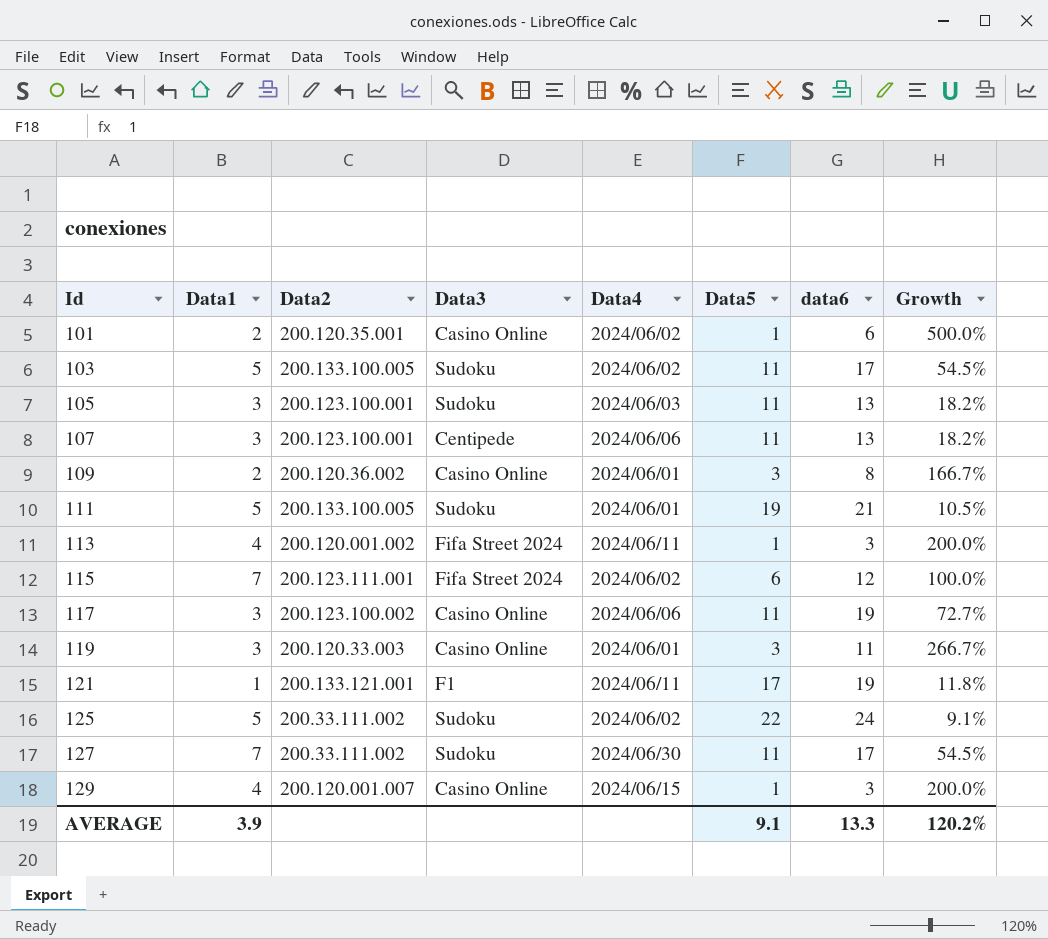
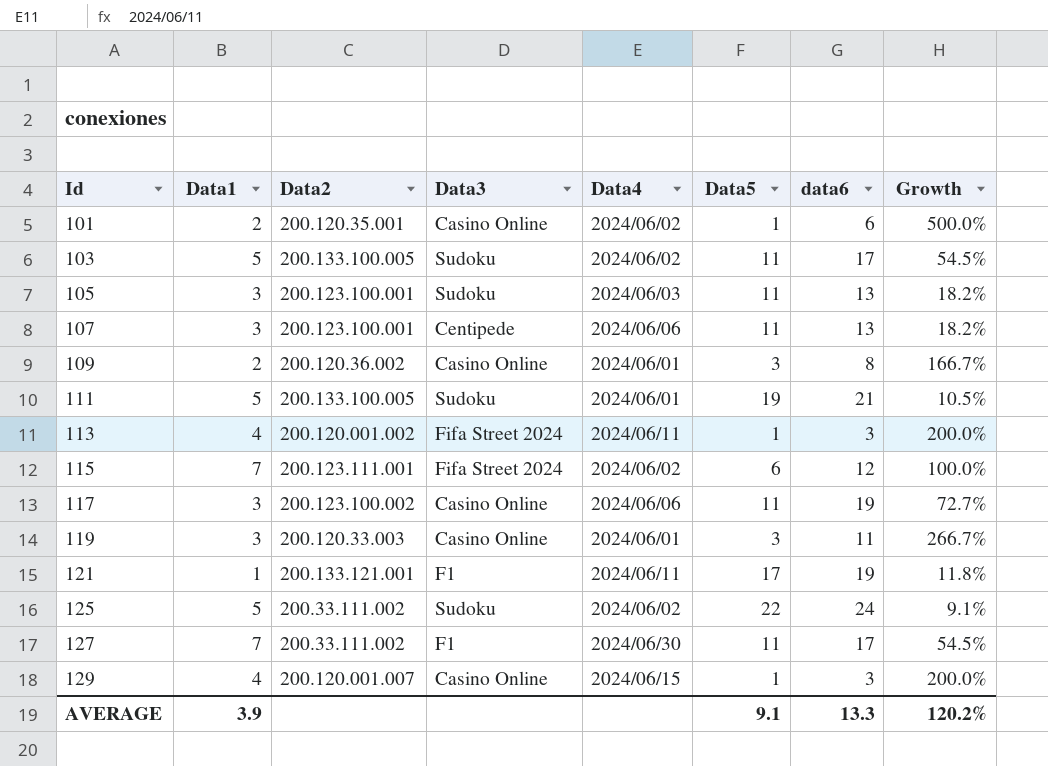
127 | Data3: Sudoku -> F1

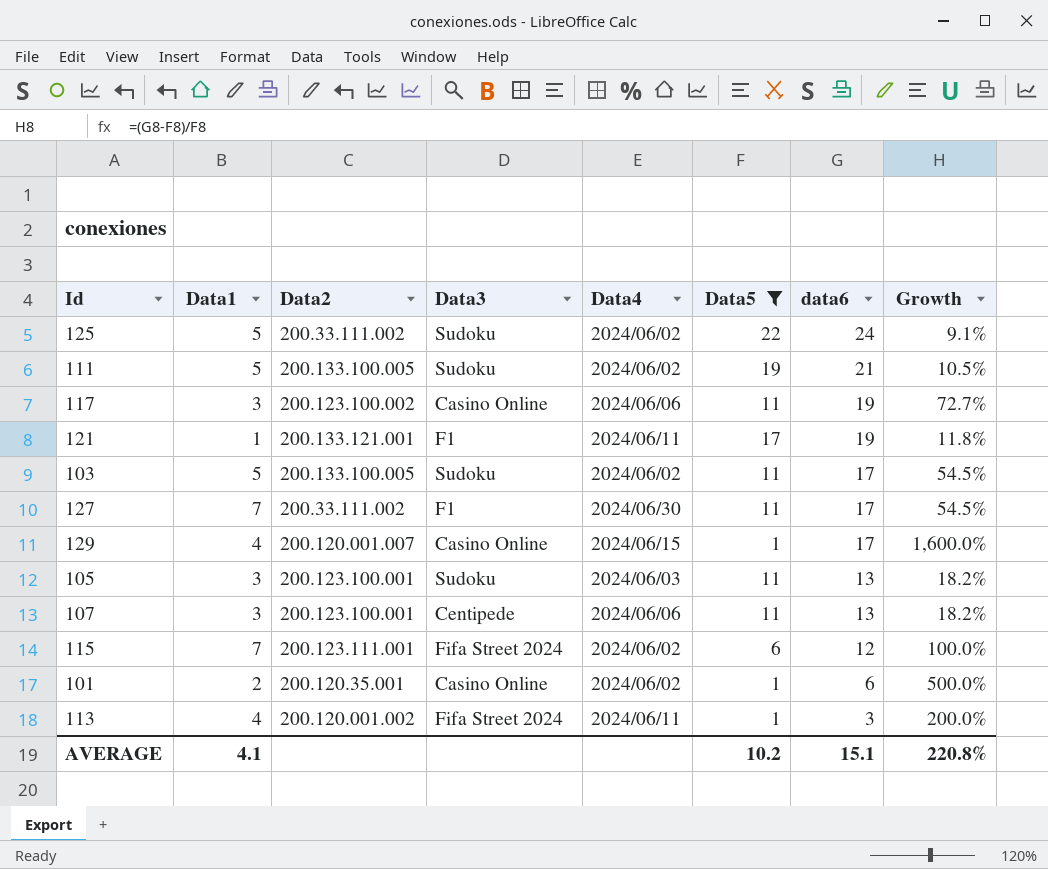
filter: none -> Data5 != 3
row order: Id ascending -> data6 descending
111 | Data4: 2024/06/01 -> 2024/06/02
129 | data6: 3 -> 17
129 | Growth: 200.0% -> 1,600.0%
AVERAGE | Data1: 3.9 -> 4.1
AVERAGE | Data5: 9.1 -> 10.2
AVERAGE | data6: 13.3 -> 15.1
AVERAGE | Growth: 120.2% -> 220.8%

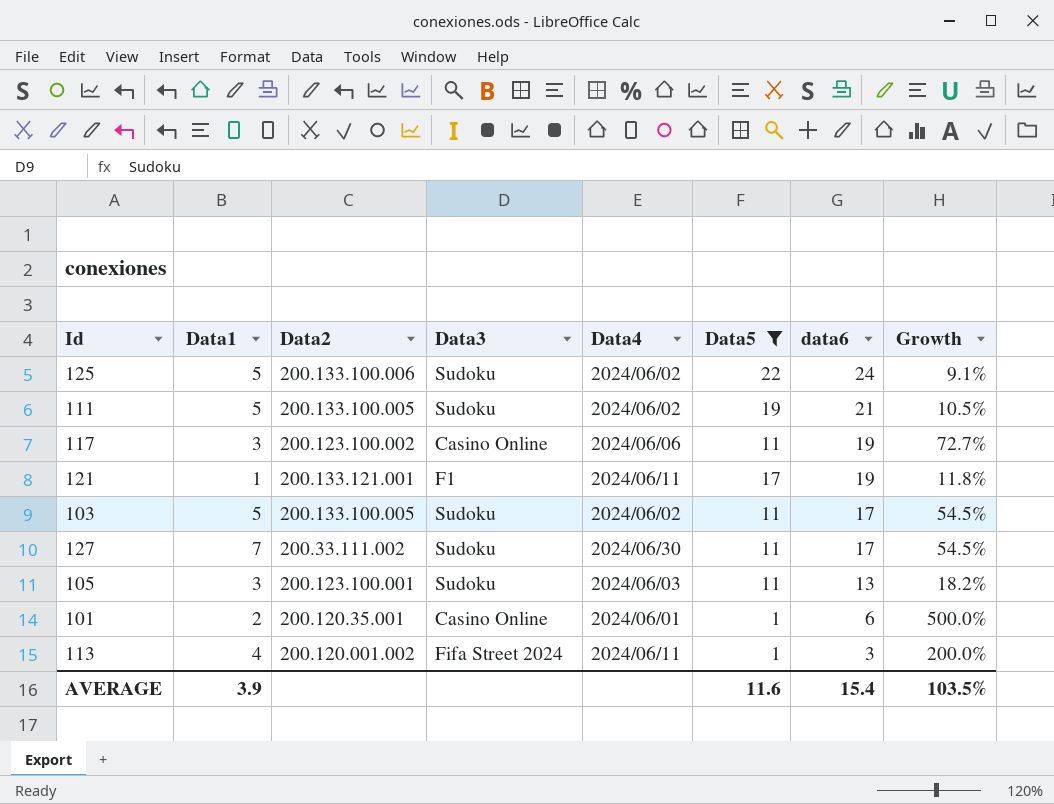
row 129: 4 | 200.120.001.007 | Casino Online | 2024/06/15 | 1 | 17 | 1,600.0% -> none
row 107: 3 | 200.123.100.001 | Centipede | 2024/06/06 | 11 | 13 | 18.2% -> none
row 115: 7 | 200.123.111.001 | Fifa Street 2024 | 2024/06/02 | 6 | 12 | 100.0% -> none
125 | Data2: 200.33.111.002 -> 200.133.100.006
127 | Data3: F1 -> Sudoku
101 | Data4: 2024/06/02 -> 2024/06/01
AVERAGE | Data1: 4.1 -> 3.9
AVERAGE | Data5: 10.2 -> 11.6
AVERAGE | data6: 15.1 -> 15.4
AVERAGE | Growth: 220.8% -> 103.5%

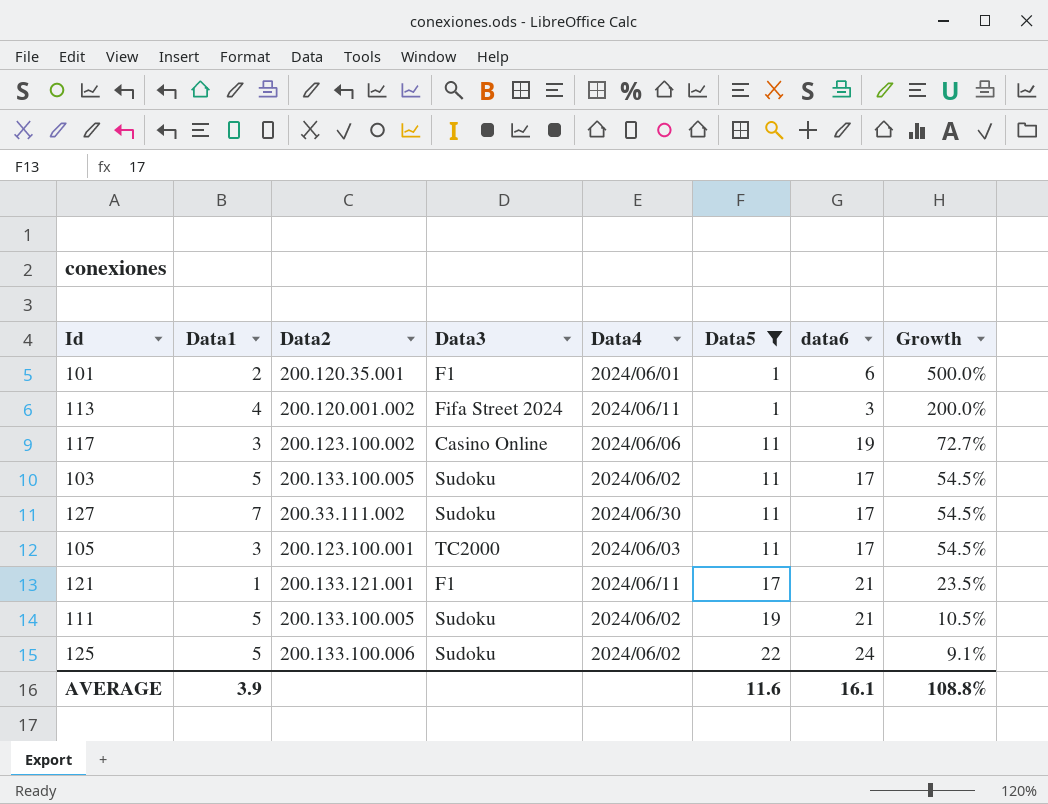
row order: data6 descending -> Data5 ascending
101 | Data3: Casino Online -> F1
105 | Data3: Sudoku -> TC2000
105 | data6: 13 -> 17
105 | Growth: 18.2% -> 54.5%
121 | data6: 19 -> 21
121 | Growth: 11.8% -> 23.5%
AVERAGE | data6: 15.4 -> 16.1
AVERAGE | Growth: 103.5% -> 108.8%

